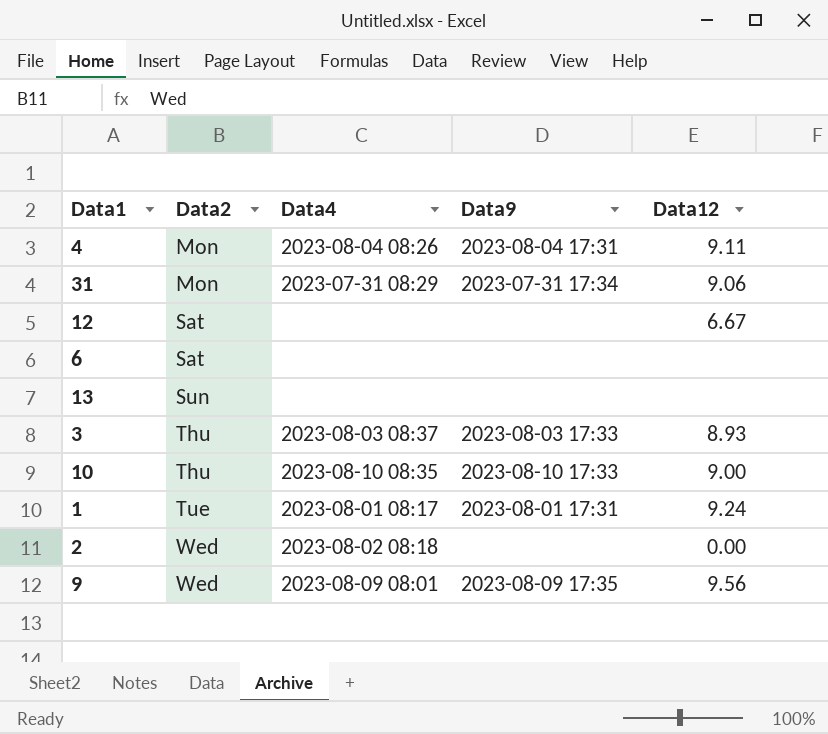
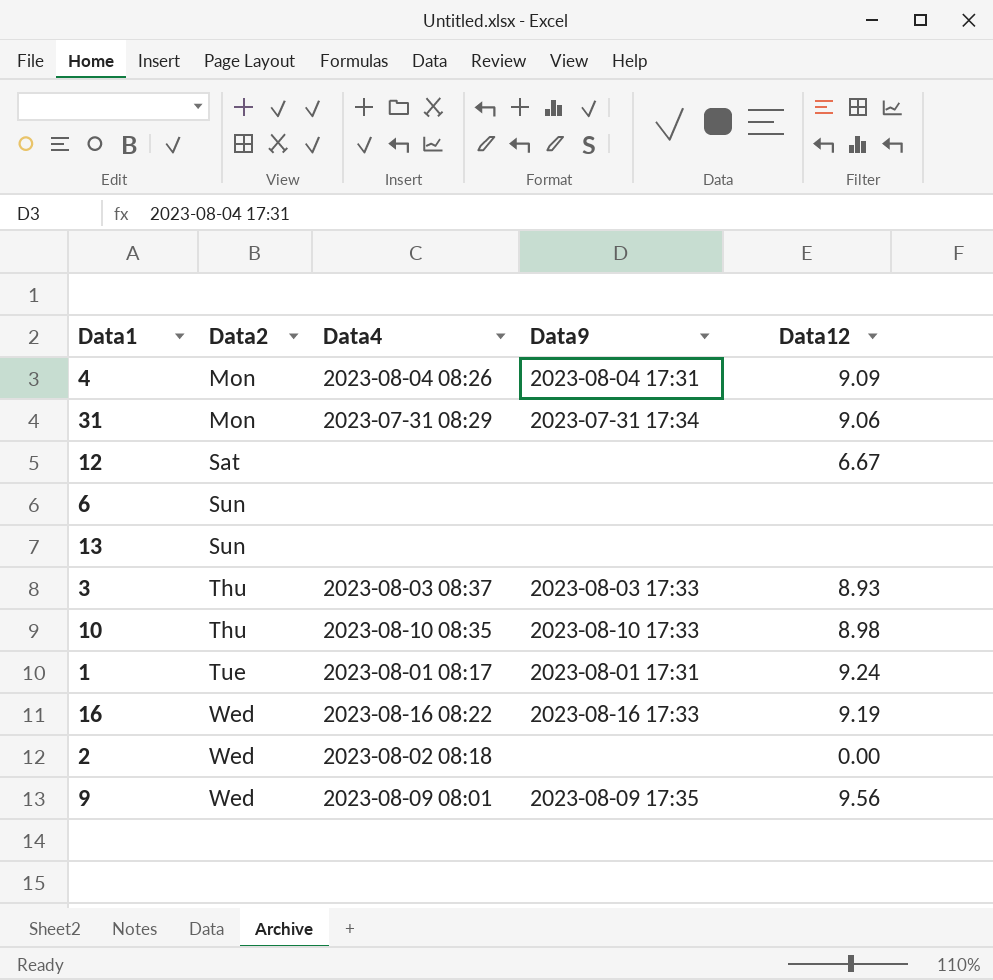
4 | Data12: 9.11 -> 9.09
6 | Data2: Sat -> Sun
10 | Data12: 9.00 -> 8.98
row 16: none -> Wed | 2023-08-16 08:22 | 2023-08-16 17:33 | 9.19

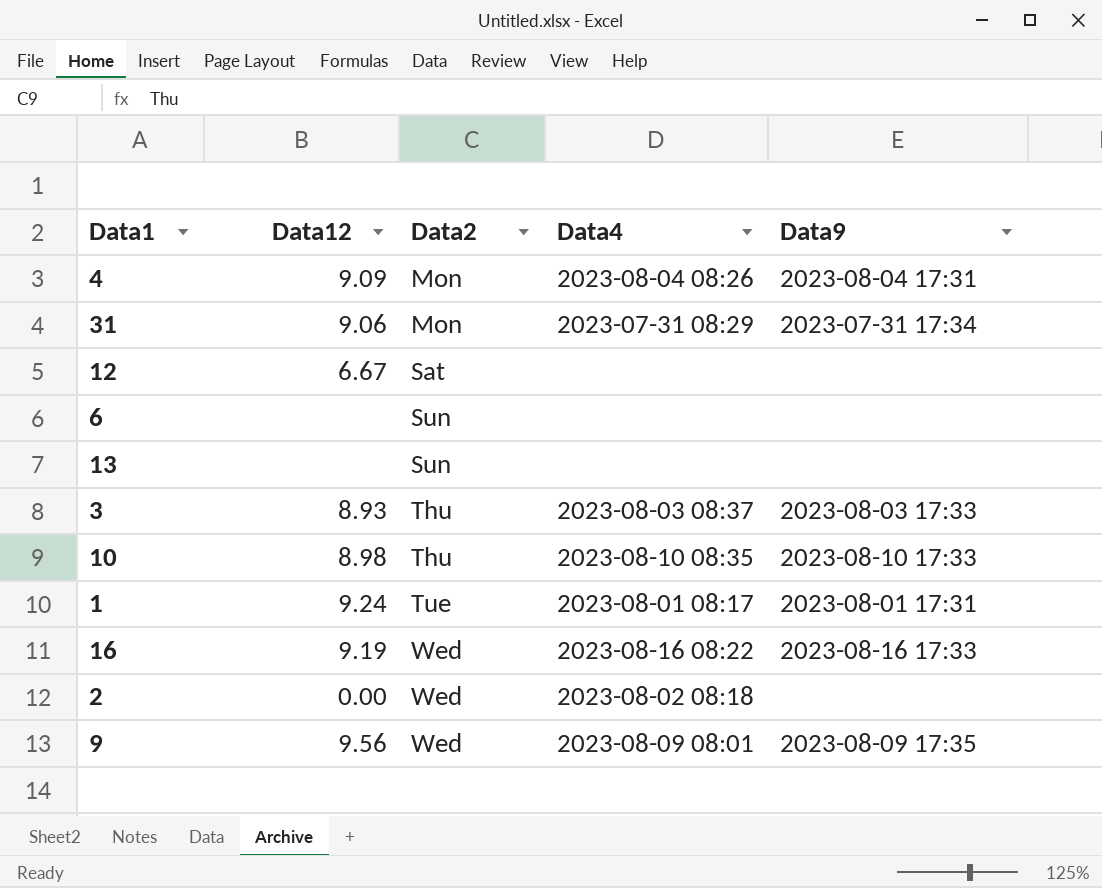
column Data12 | position: 5 -> 2

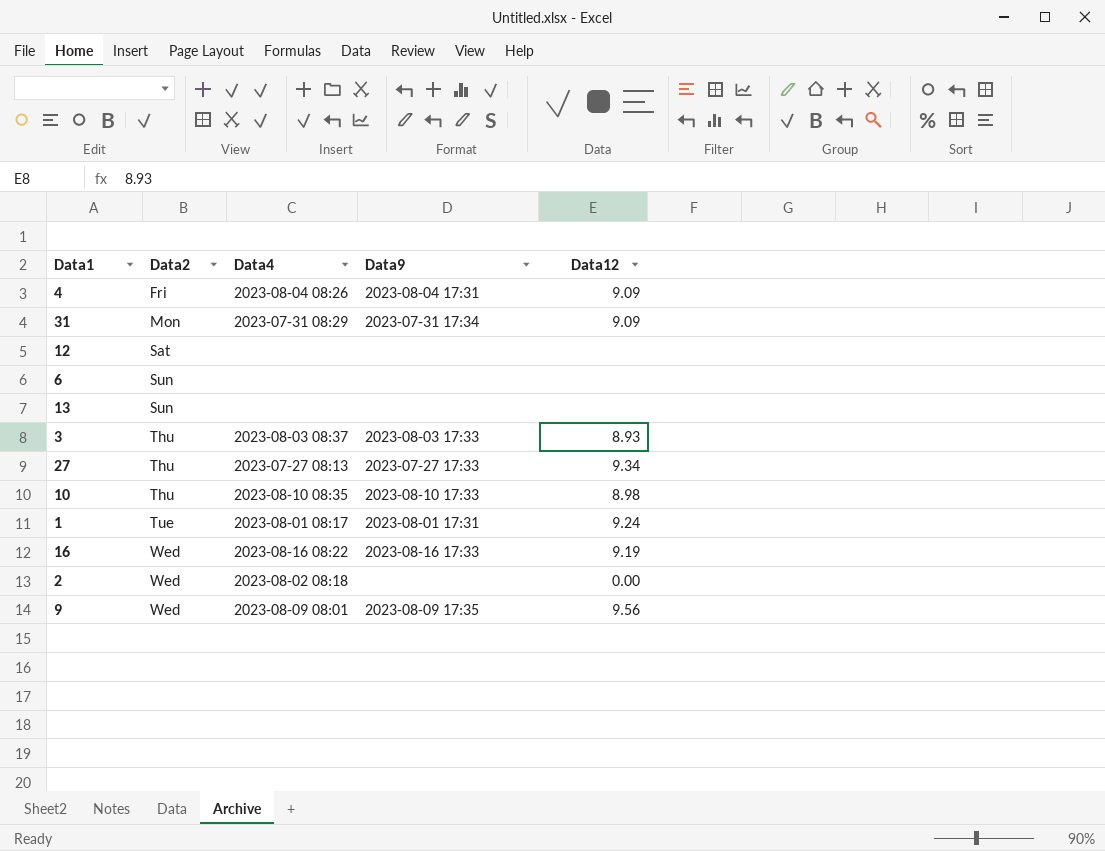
column Data12 | position: 2 -> 5
4 | Data2: Mon -> Fri
31 | Data12: 9.06 -> 9.09
12 | Data12: 6.67 -> none
row 27: none -> Thu | 2023-07-27 08:13 | 2023-07-27 17:33 | 9.34

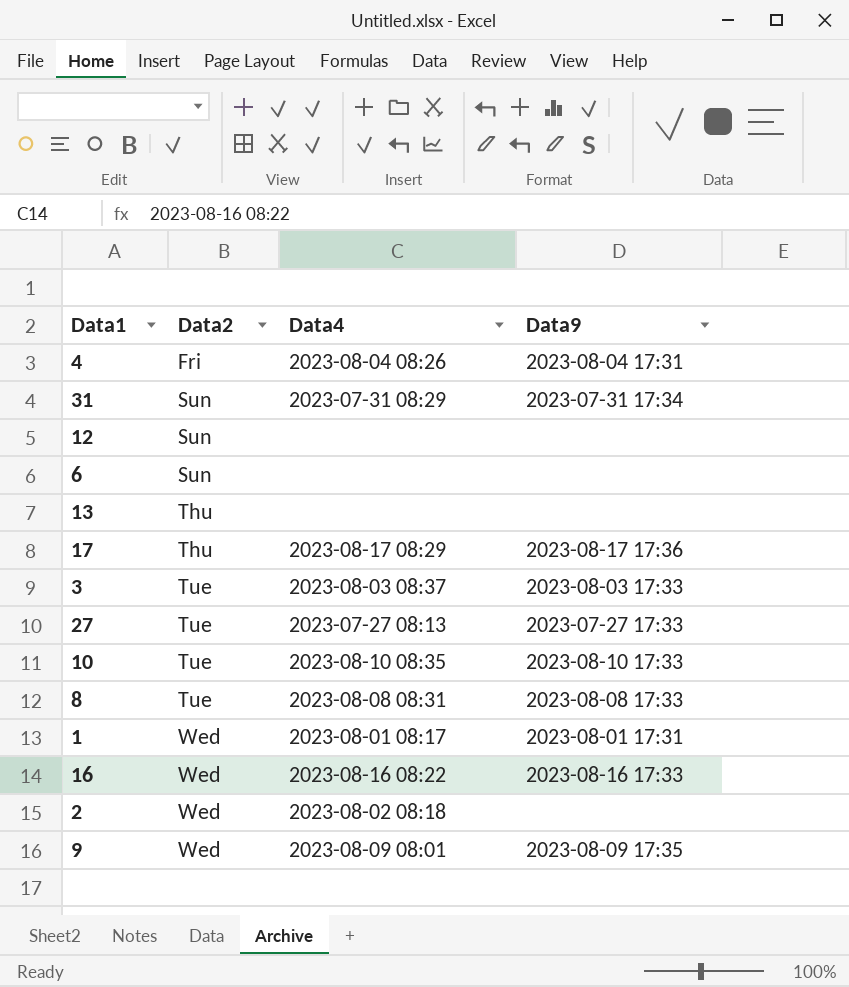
column Data12 | position: 5 -> none
31 | Data2: Mon -> Sun
12 | Data2: Sat -> Sun
13 | Data2: Sun -> Thu
row 17: none -> Thu | 2023-08-17 08:29 | 2023-08-17 17:36
3 | Data2: Thu -> Tue
27 | Data2: Thu -> Tue
10 | Data2: Thu -> Tue
row 8: none -> Tue | 2023-08-08 08:31 | 2023-08-08 17:33
1 | Data2: Tue -> Wed

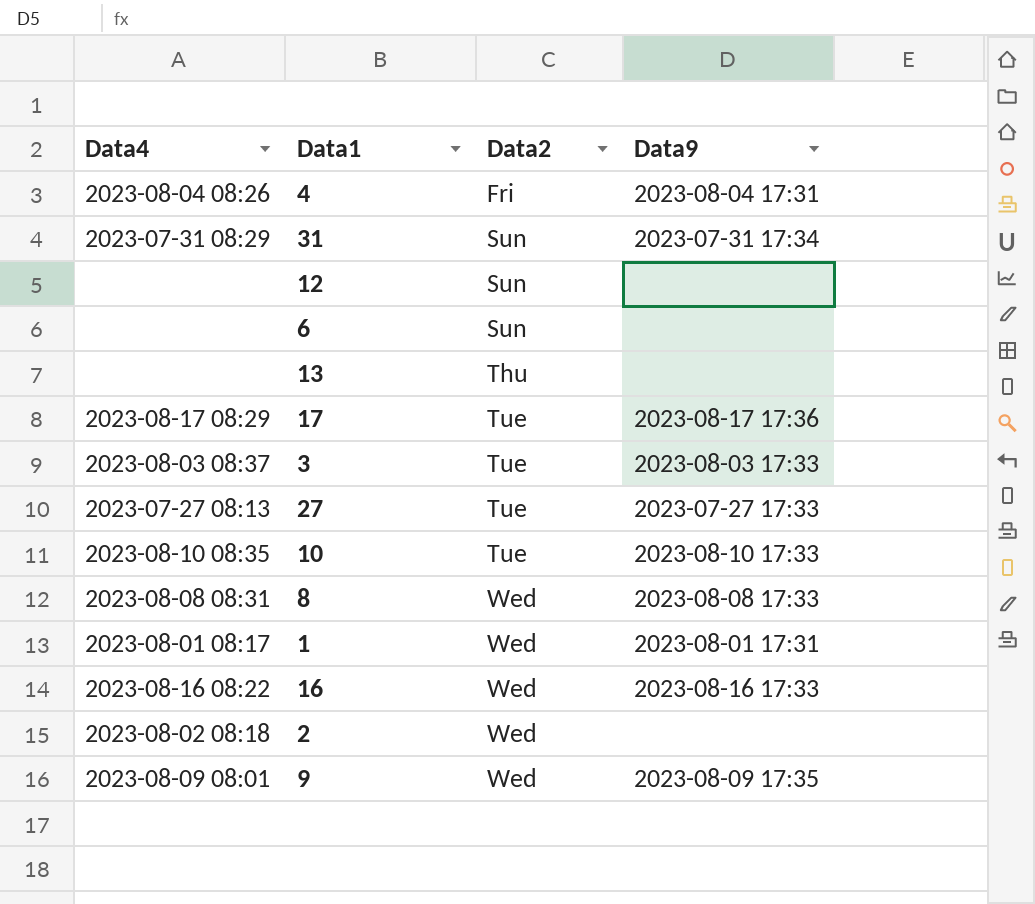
column Data4 | position: 3 -> 1
17 | Data2: Thu -> Tue
8 | Data2: Tue -> Wed

